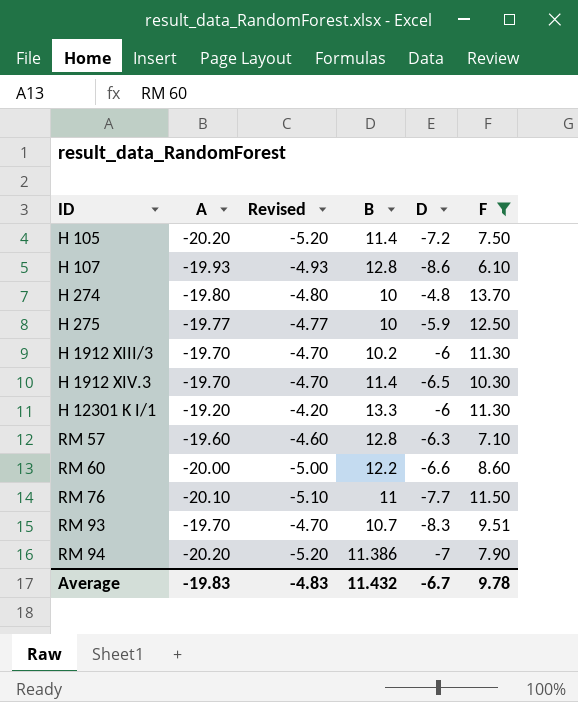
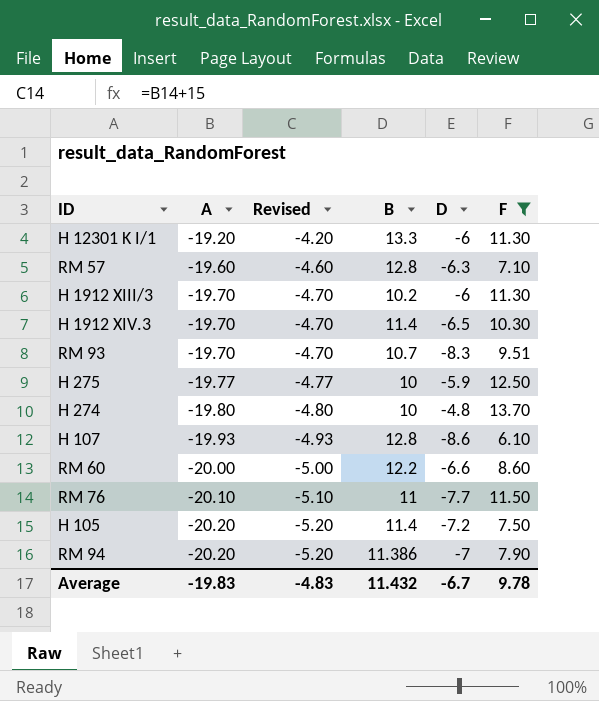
row order: ID ascending -> A descending

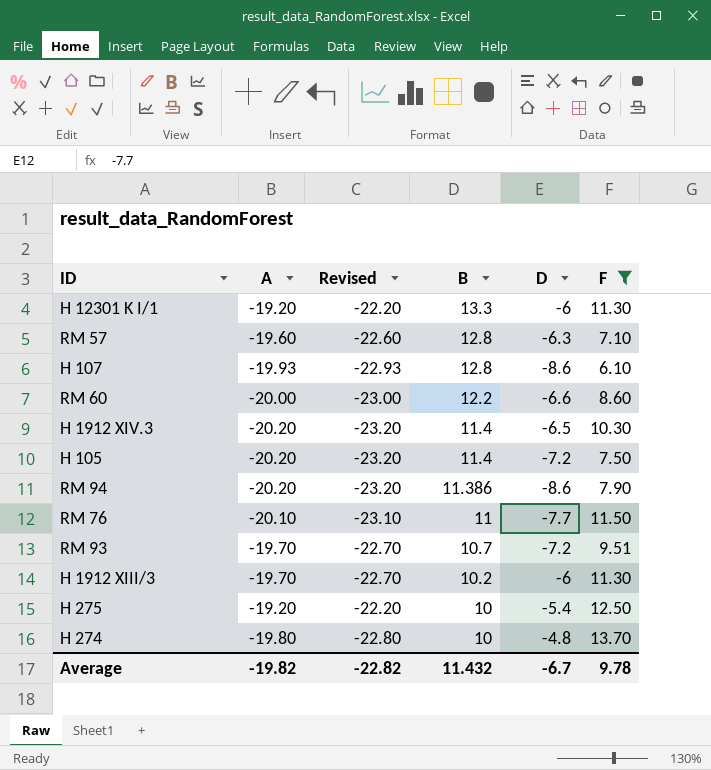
row order: A descending -> B descending
column Revised | formula: [A] + 15 -> [A] - 3
H 1912 XIV.3 | A: -19.70 -> -20.20
RM 94 | D: -7 -> -8.6
RM 93 | D: -8.3 -> -7.2
H 275 | A: -19.77 -> -19.20
H 275 | D: -5.9 -> -5.4
Average | A: -19.83 -> -19.82
Average | Revised: -4.83 -> -22.82

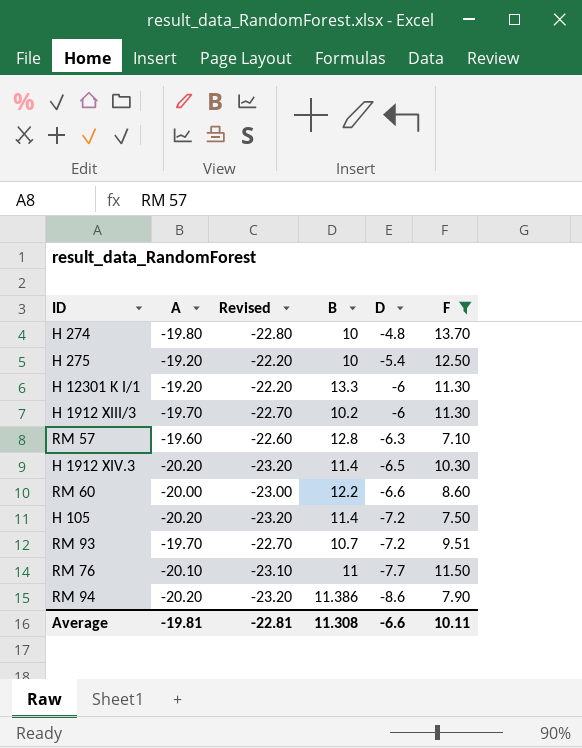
row order: B descending -> D descending
row H 107: -19.93 | -22.93 | 12.8 | -8.6 | 6.10 -> none
Average | A: -19.82 -> -19.81
Average | Revised: -22.82 -> -22.81
Average | B: 11.432 -> 11.308
Average | D: -6.7 -> -6.6
Average | F: 9.78 -> 10.11

